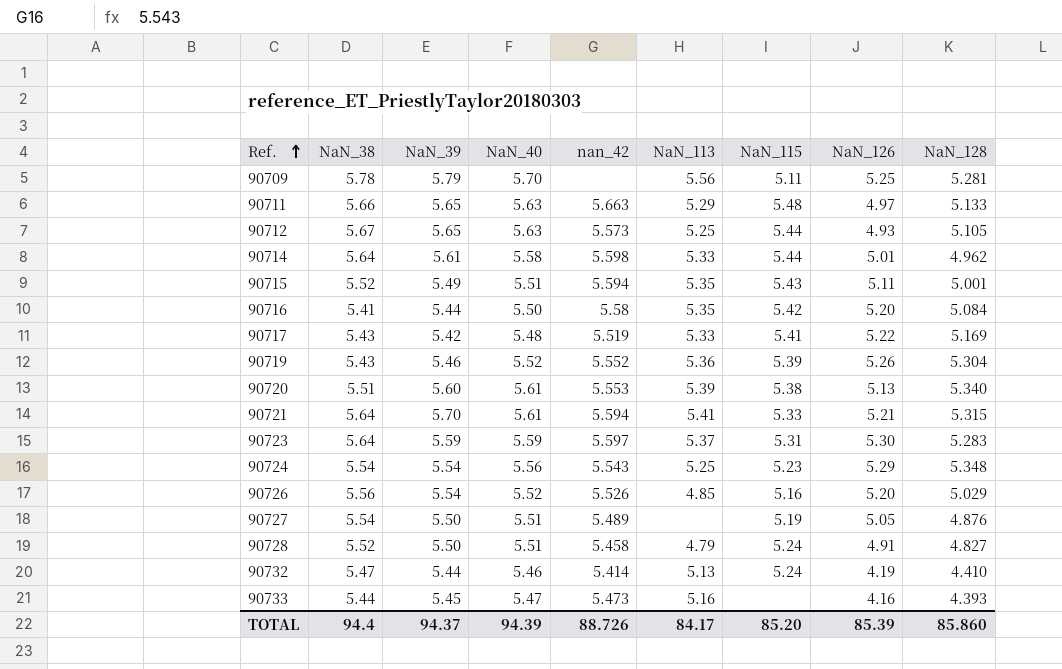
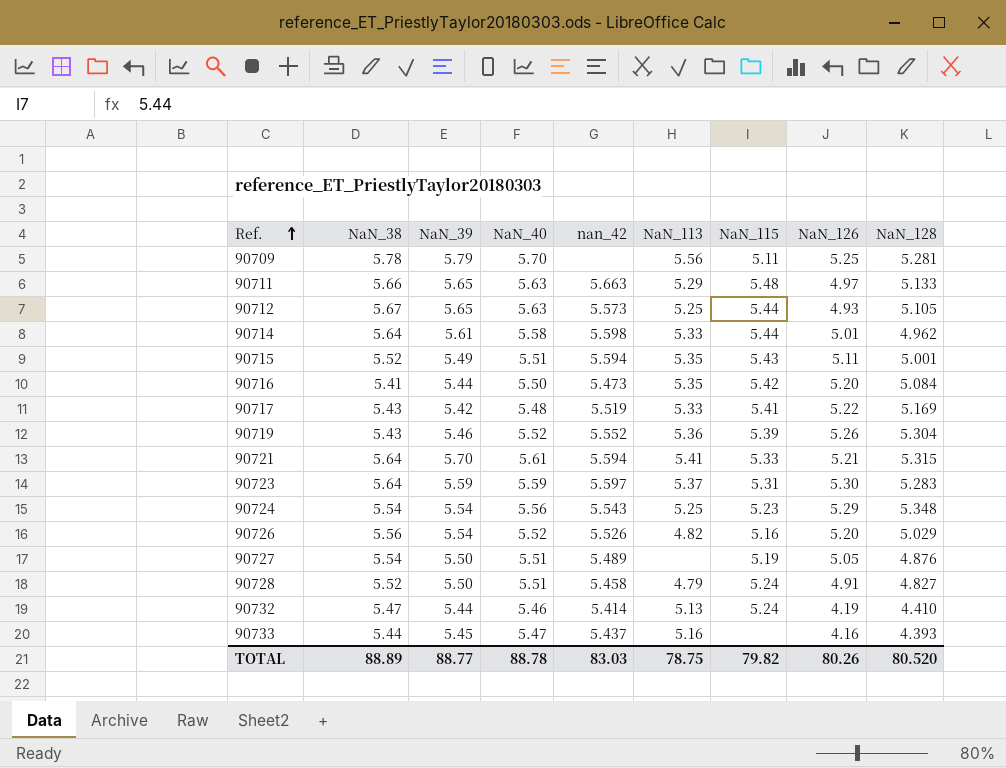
row 90720: 5.51 | 5.60 | 5.61 | 5.553 | 5.39 | 5.38 | 5.13 | 5.340 -> none
90716 | nan_42: 5.58 -> 5.473
90726 | NaN_113: 4.85 -> 4.82
90733 | nan_42: 5.473 -> 5.437
TOTAL | NaN_38: 94.4 -> 88.89
TOTAL | NaN_39: 94.37 -> 88.77
TOTAL | NaN_40: 94.39 -> 88.78
TOTAL | nan_42: 88.726 -> 83.03
TOTAL | NaN_113: 84.17 -> 78.75
TOTAL | NaN_115: 85.20 -> 79.82
TOTAL | NaN_126: 85.39 -> 80.26
TOTAL | NaN_128: 85.860 -> 80.520

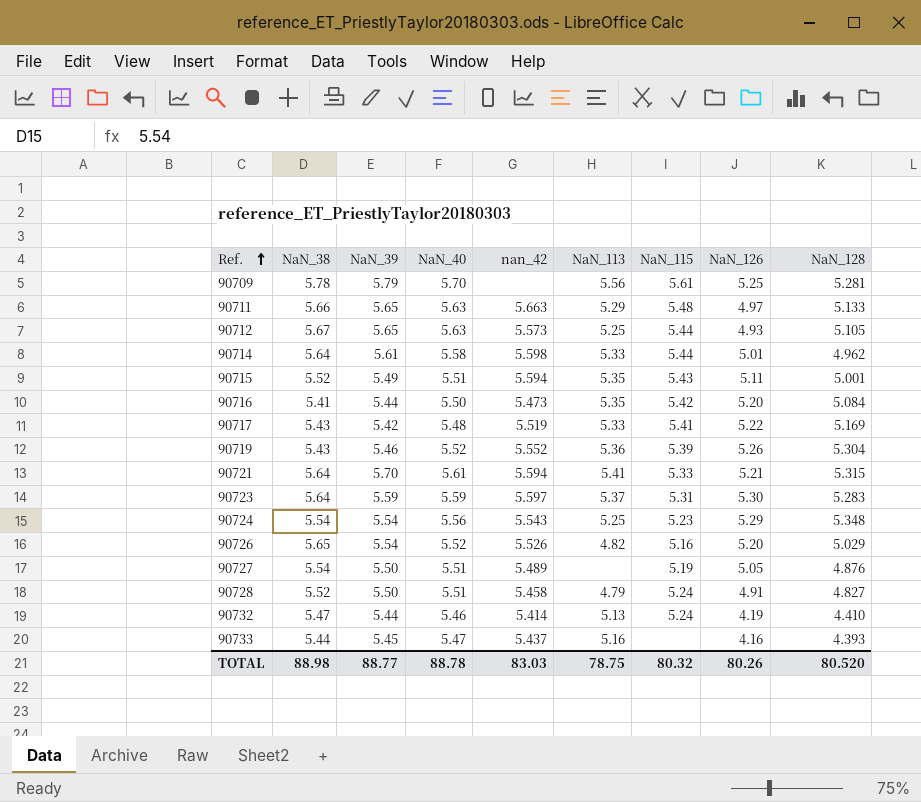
90709 | NaN_115: 5.11 -> 5.61
90726 | NaN_38: 5.56 -> 5.65
TOTAL | NaN_38: 88.89 -> 88.98
TOTAL | NaN_115: 79.82 -> 80.32

